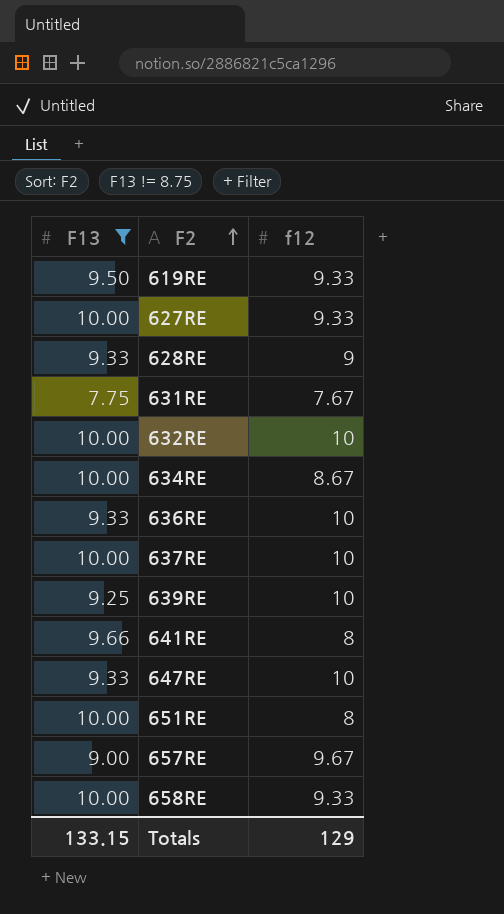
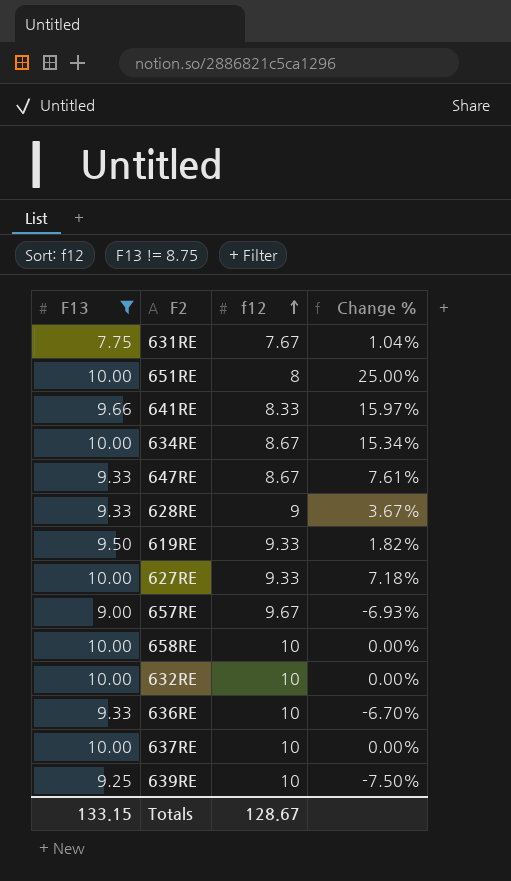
row order: F2 ascending -> f12 ascending
column Change % | formula: none -> ([F13] - [f12]) / [f12]
641RE | f12: 8 -> 8.33
647RE | f12: 10 -> 8.67
658RE | f12: 9.33 -> 10
Totals | f12: 129 -> 128.67

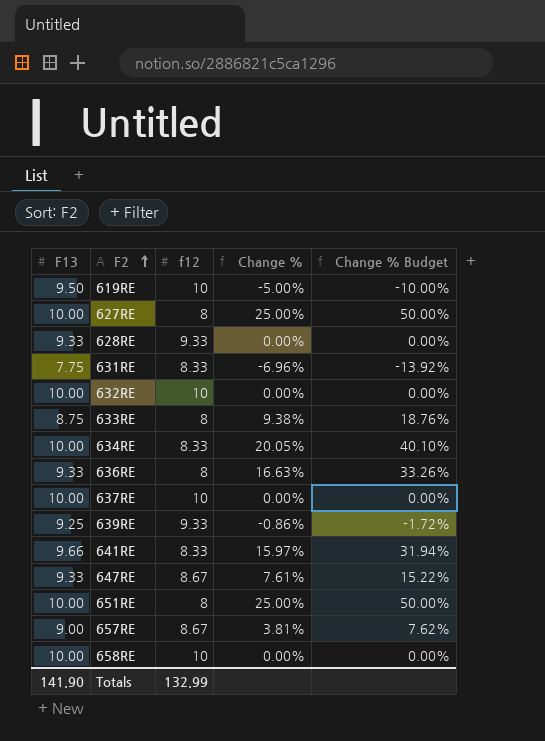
filter: F13 != 8.75 -> none
row order: f12 ascending -> F2 ascending
column Change % Budget | formula: none -> [Change %] * 2
619RE | f12: 9.33 -> 10
619RE | Change %: 1.82% -> -5.00%
627RE | f12: 9.33 -> 8
627RE | Change %: 7.18% -> 25.00%
628RE | f12: 9 -> 9.33
628RE | Change %: 3.67% -> 0.00%
631RE | f12: 7.67 -> 8.33
631RE | Change %: 1.04% -> -6.96%
634RE | f12: 8.67 -> 8.33
634RE | Change %: 15.34% -> 20.05%
636RE | f12: 10 -> 8
636RE | Change %: -6.70% -> 16.63%
639RE | f12: 10 -> 9.33
639RE | Change %: -7.50% -> -0.86%
657RE | f12: 9.67 -> 8.67
657RE | Change %: -6.93% -> 3.81%
Totals | F13: 133.15 -> 141.90
Totals | f12: 128.67 -> 132.99

